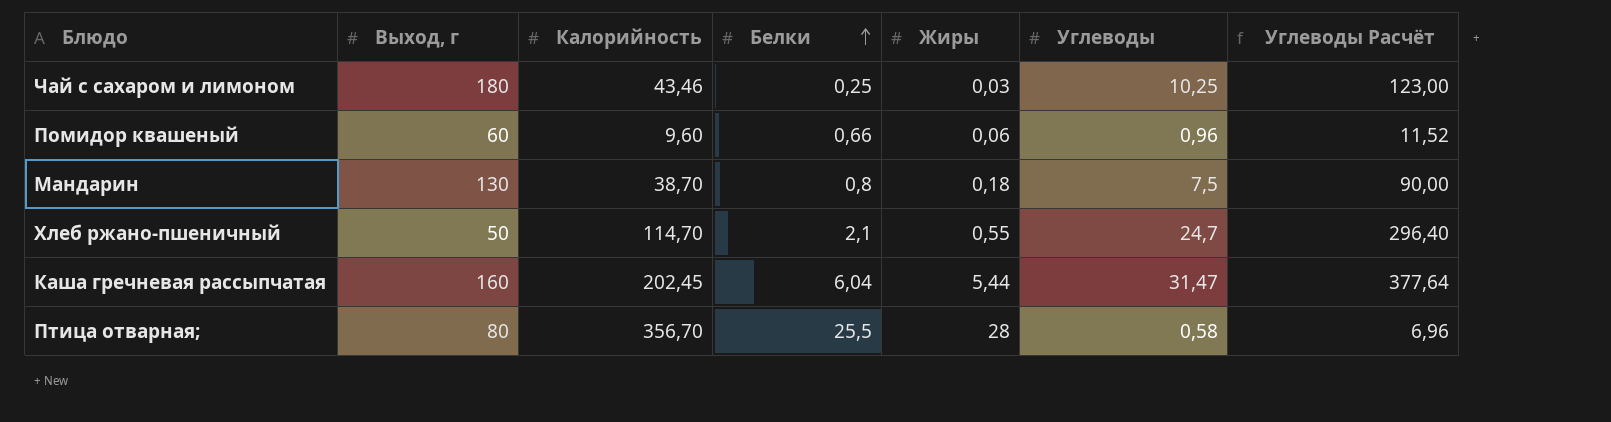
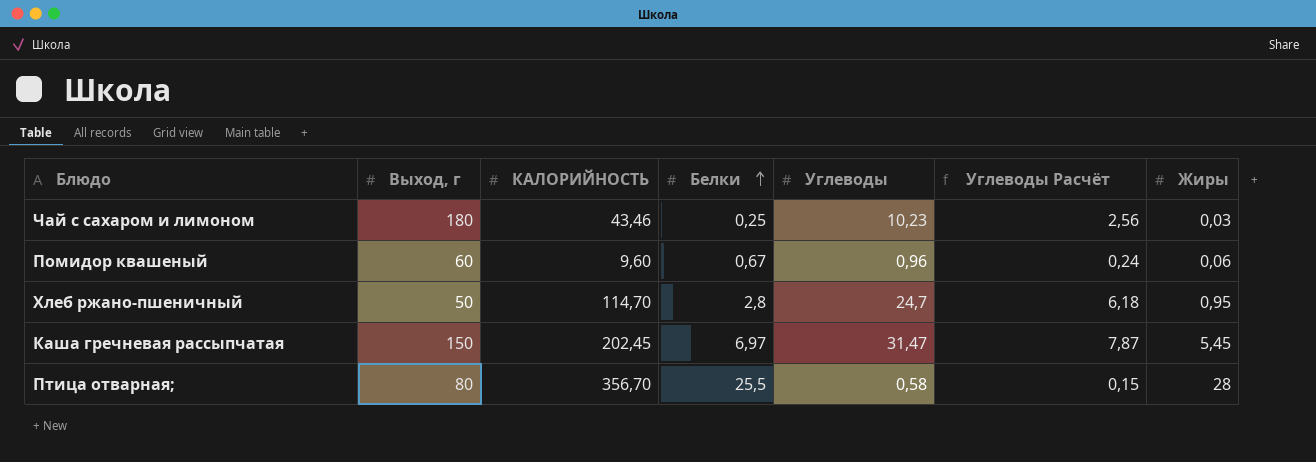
column name: Калорийность -> КАЛОРИЙНОСТЬ
column Углеводы Расчёт | formula: [Углеводы] * 12 -> [Углеводы] * 0,25
column Жиры | position: 5 -> 7
row Мандарин: 130 | 38,70 | 0,8 | 0,18 | 7,5 | 90,00 -> none
Чай с сахаром и лимоном | Углеводы: 10,25 -> 10,23
Помидор квашеный | Белки: 0,66 -> 0,67
Хлеб ржано-пшеничный | Белки: 2,1 -> 2,8
Хлеб ржано-пшеничный | Жиры: 0,55 -> 0,95
Каша гречневая рассыпчатая | Выход, г: 160 -> 150
Каша гречневая рассыпчатая | Белки: 6,04 -> 6,97
Каша гречневая рассыпчатая | Жиры: 5,44 -> 5,45

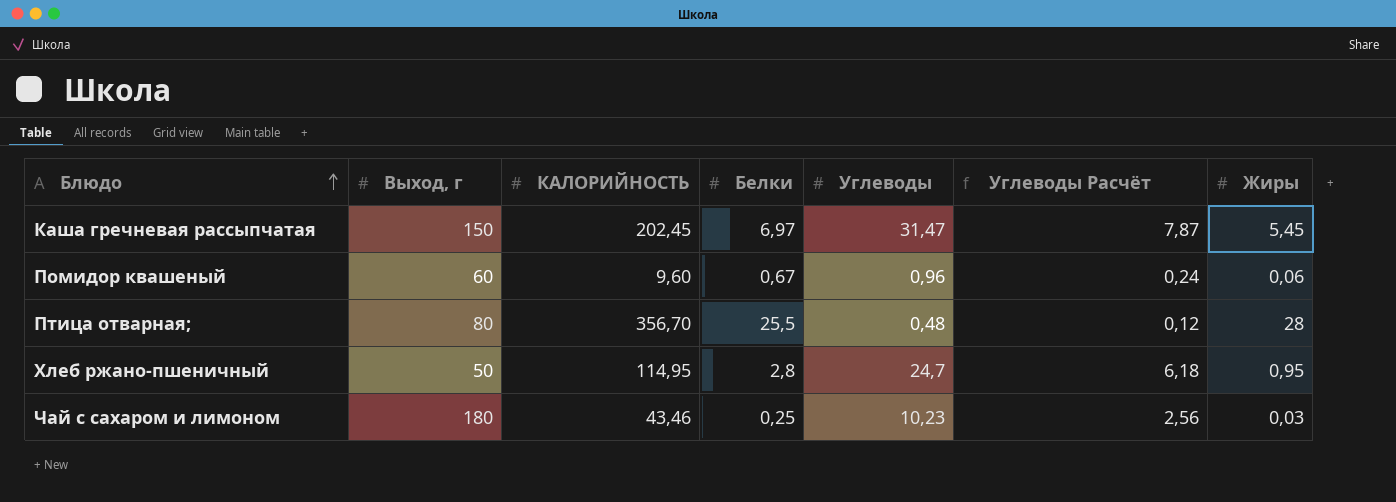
row order: Белки ascending -> Блюдо ascending
Птица отварная; | Углеводы: 0,58 -> 0,48
Птица отварная; | Углеводы Расчёт: 0,15 -> 0,12
Хлеб ржано-пшеничный | КАЛОРИЙНОСТЬ: 114,70 -> 114,95

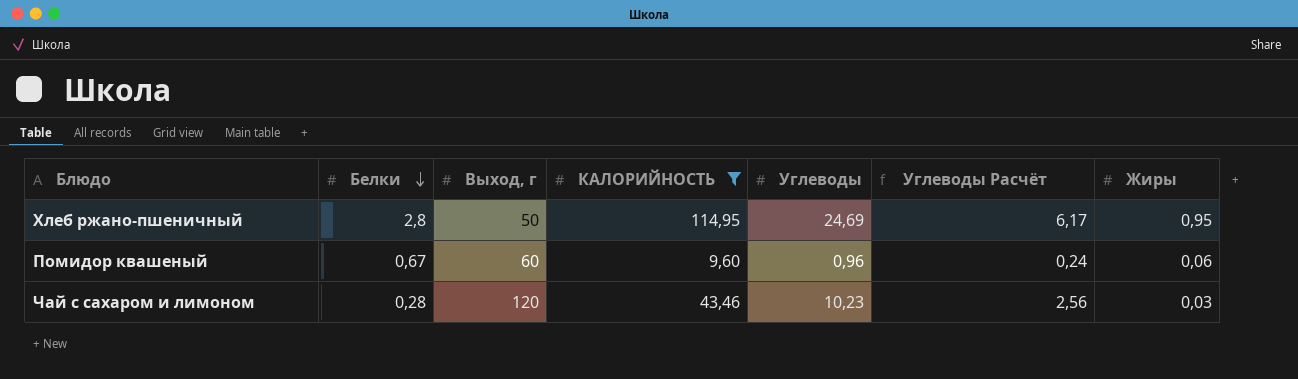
filter: none -> КАЛОРИЙНОСТЬ <= 114,95
row order: Блюдо ascending -> Белки descending
column Белки | position: 4 -> 2
Хлеб ржано-пшеничный | Углеводы: 24,7 -> 24,69
Хлеб ржано-пшеничный | Углеводы Расчёт: 6,18 -> 6,17
Чай с сахаром и лимоном | Белки: 0,25 -> 0,28
Чай с сахаром и лимоном | Выход, г: 180 -> 120

